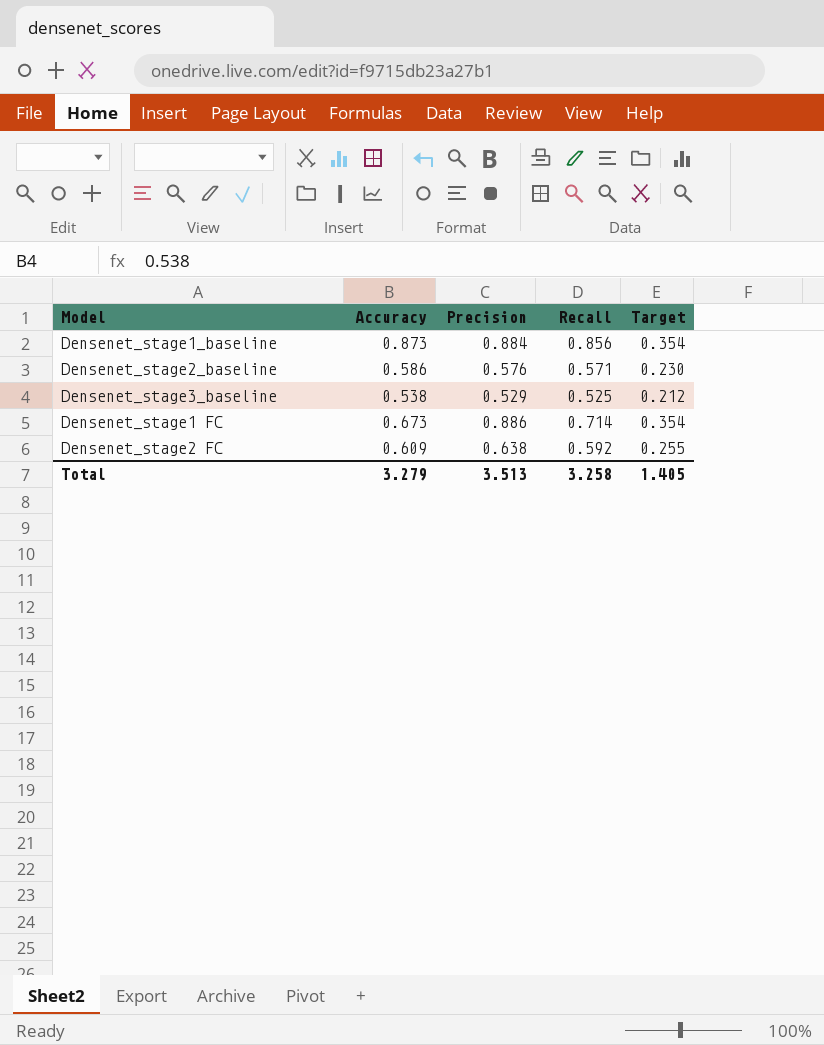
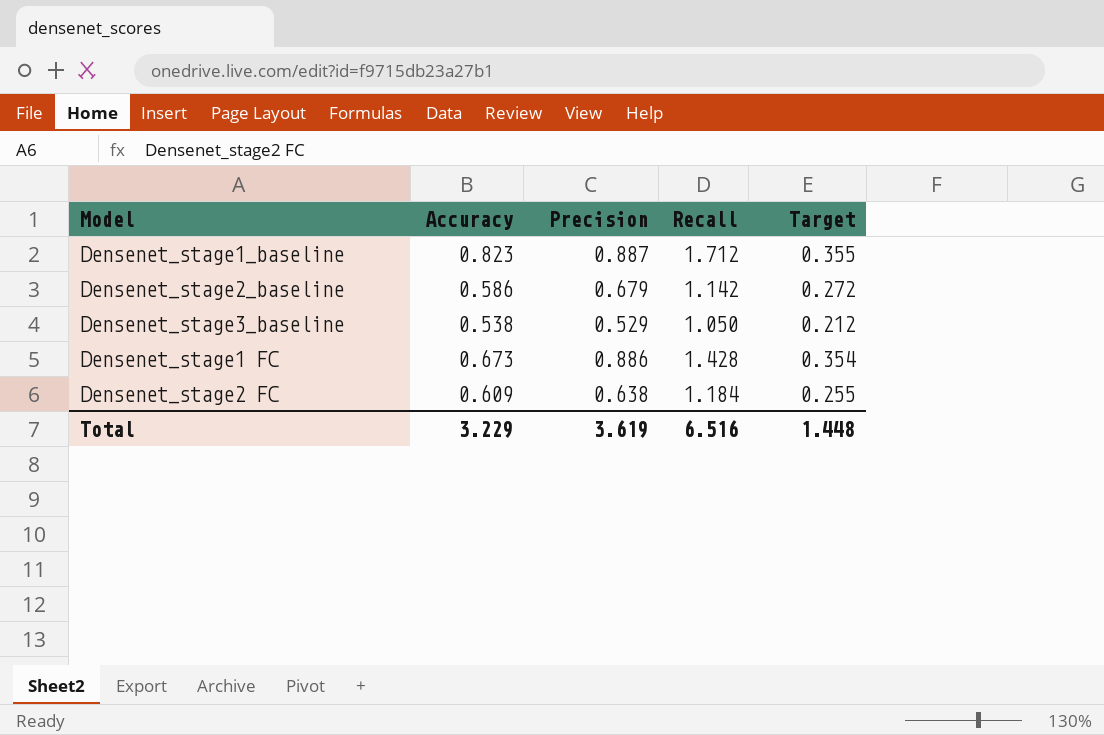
Densenet_stage1_baseline | Accuracy: 0.873 -> 0.823
Densenet_stage1_baseline | Precision: 0.884 -> 0.887
Densenet_stage1_baseline | Recall: 0.856 -> 1.712
Densenet_stage1_baseline | Target: 0.354 -> 0.355
Densenet_stage2_baseline | Precision: 0.576 -> 0.679
Densenet_stage2_baseline | Recall: 0.571 -> 1.142
Densenet_stage2_baseline | Target: 0.230 -> 0.272
Densenet_stage3_baseline | Recall: 0.525 -> 1.050
Densenet_stage1 FC | Recall: 0.714 -> 1.428
Densenet_stage2 FC | Recall: 0.592 -> 1.184
Total | Accuracy: 3.279 -> 3.229
Total | Precision: 3.513 -> 3.619
Total | Recall: 3.258 -> 6.516
Total | Target: 1.405 -> 1.448

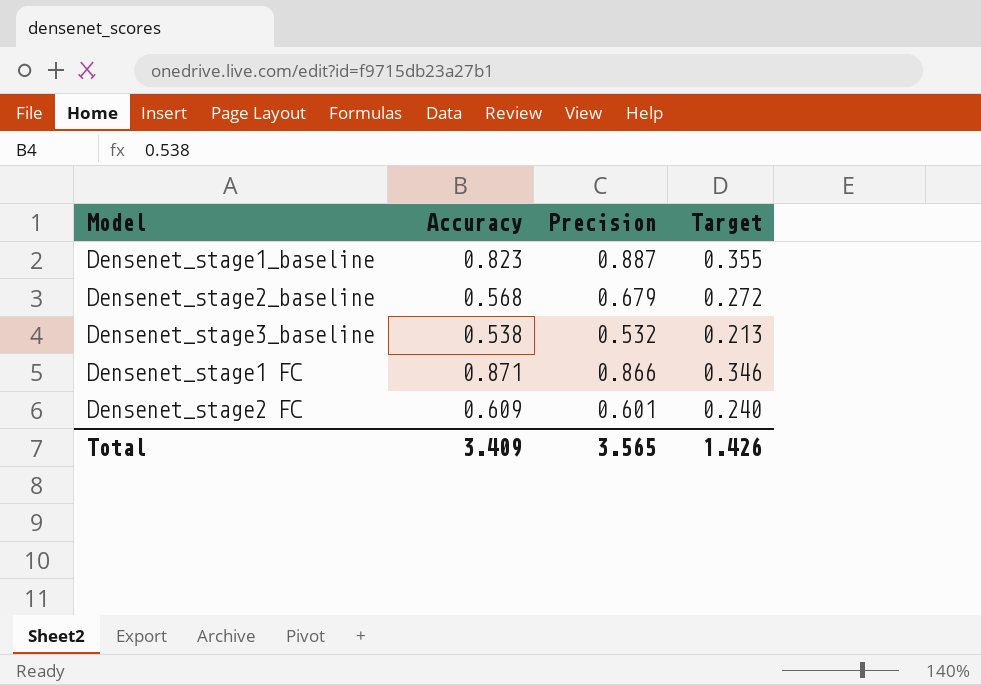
column Recall | position: 4 -> none
Densenet_stage2_baseline | Accuracy: 0.586 -> 0.568
Densenet_stage3_baseline | Precision: 0.529 -> 0.532
Densenet_stage3_baseline | Target: 0.212 -> 0.213
Densenet_stage1 FC | Accuracy: 0.673 -> 0.871
Densenet_stage1 FC | Precision: 0.886 -> 0.866
Densenet_stage1 FC | Target: 0.354 -> 0.346
Densenet_stage2 FC | Precision: 0.638 -> 0.601
Densenet_stage2 FC | Target: 0.255 -> 0.240
Total | Accuracy: 3.229 -> 3.409
Total | Precision: 3.619 -> 3.565
Total | Target: 1.448 -> 1.426

